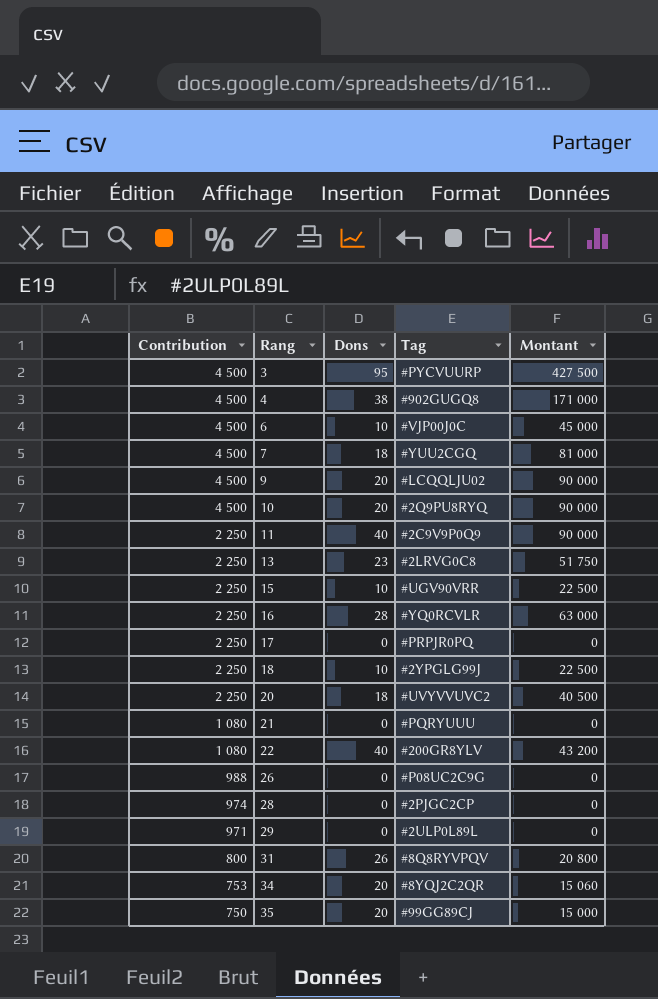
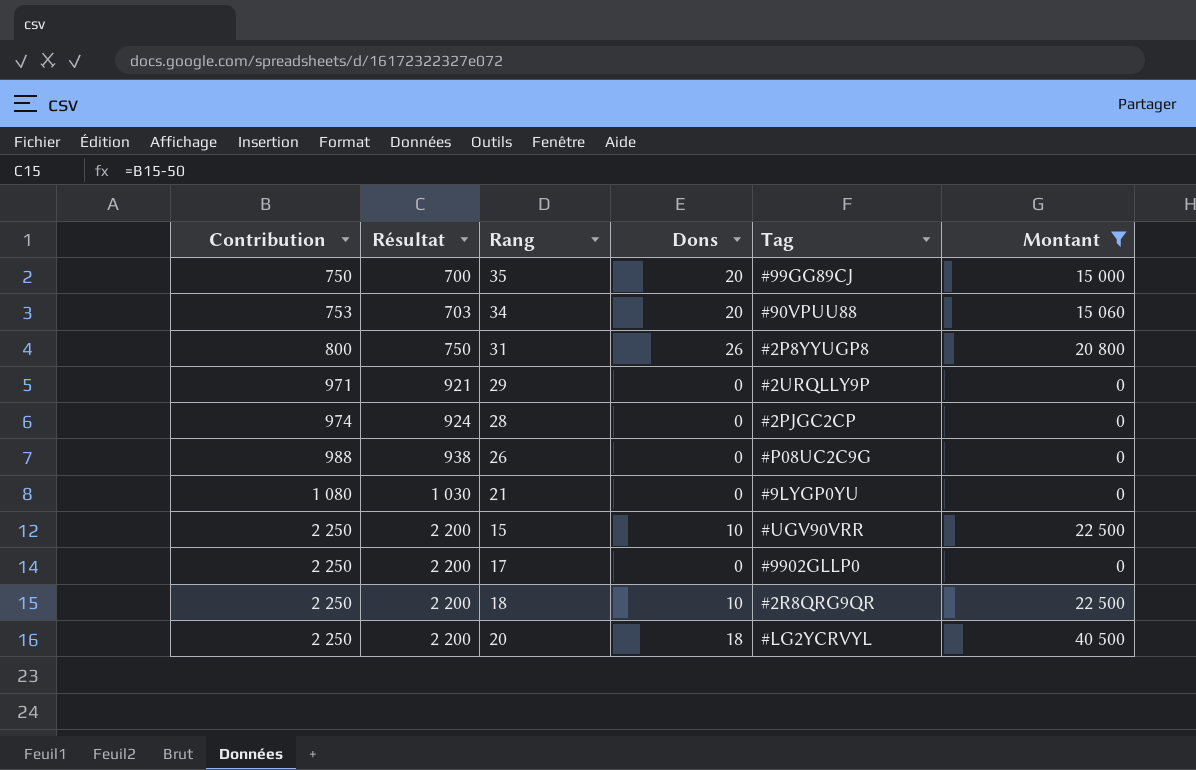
filter: none -> Montant <= 40 500
row order: Contribution descending -> Contribution ascending
column Résultat | formula: none -> [Contribution] - 50
34 | Tag: #8YQJ2C2QR -> #90VPUU88
31 | Tag: #8Q8RYVPQV -> #2P8YYUGP8
29 | Tag: #2ULP0L89L -> #2URQLLY9P
21 | Tag: #PQRYUUU -> #9LYGP0YU
17 | Tag: #PRPJR0PQ -> #9902GLLP0
18 | Tag: #2YPGLG99J -> #2R8QRG9QR
20 | Tag: #UVYVVUVC2 -> #LG2YCRVYL

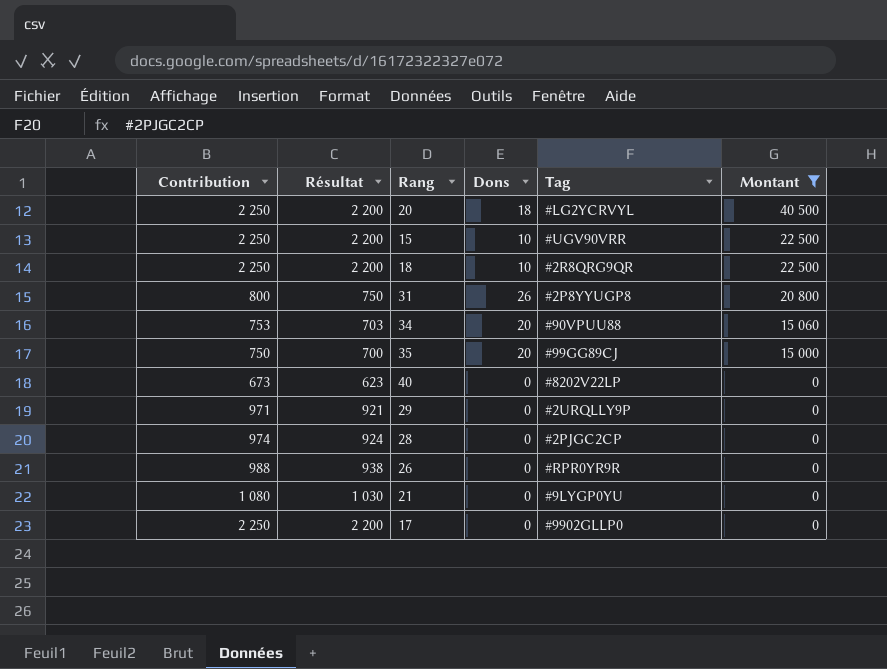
row order: Contribution ascending -> Montant descending
row 40: none -> 673 | 623 | 0 | #8202V22LP | 0
26 | Tag: #P08UC2C9G -> #RPR0YR9R

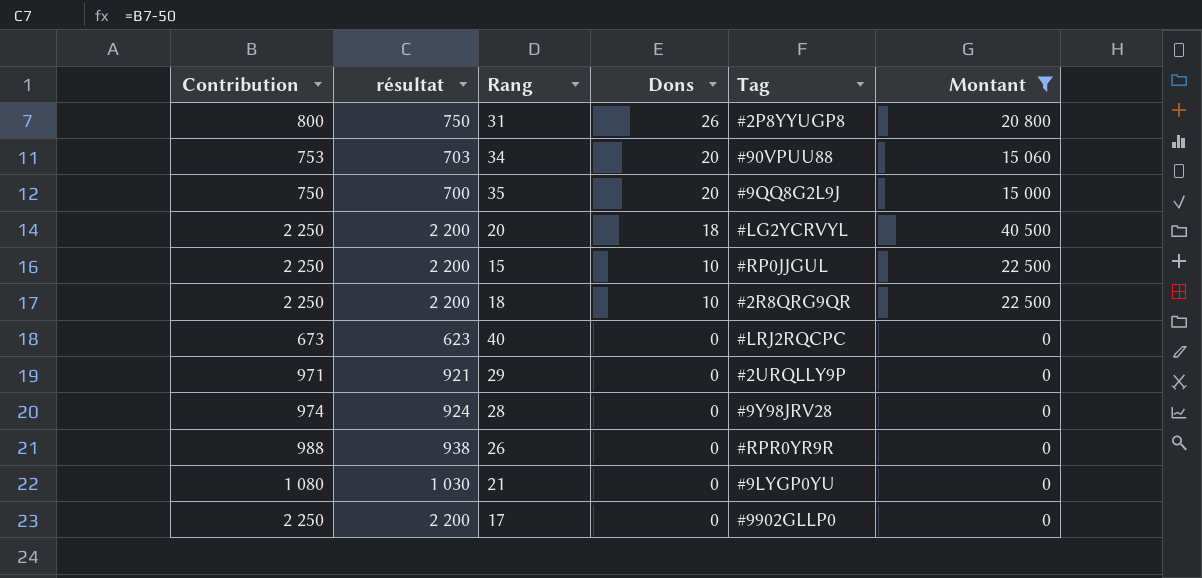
row order: Montant descending -> Dons descending
column name: Résultat -> résultat
35 | Tag: #99GG89CJ -> #9QQ8G2L9J
15 | Tag: #UGV90VRR -> #RP0JJGUL
40 | Tag: #8202V22LP -> #LRJ2RQCPC
28 | Tag: #2PJGC2CP -> #9Y98JRV28

